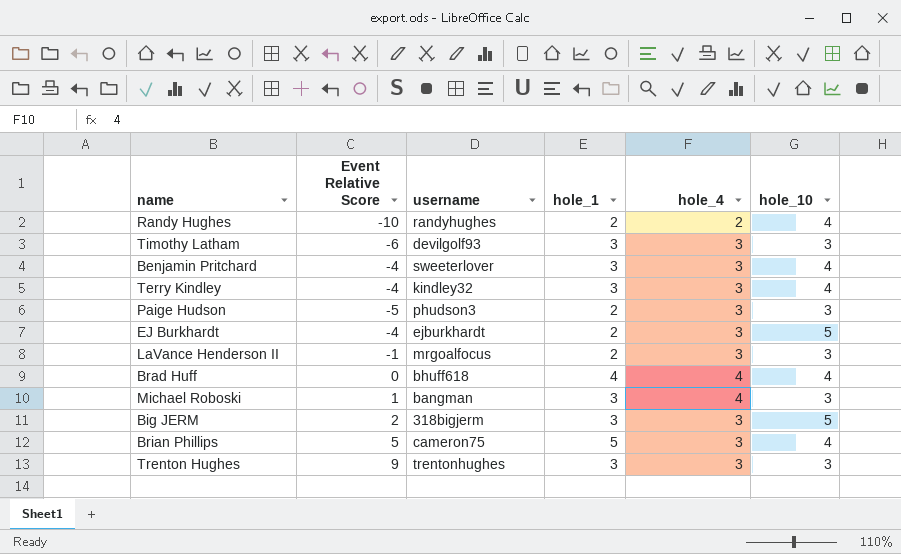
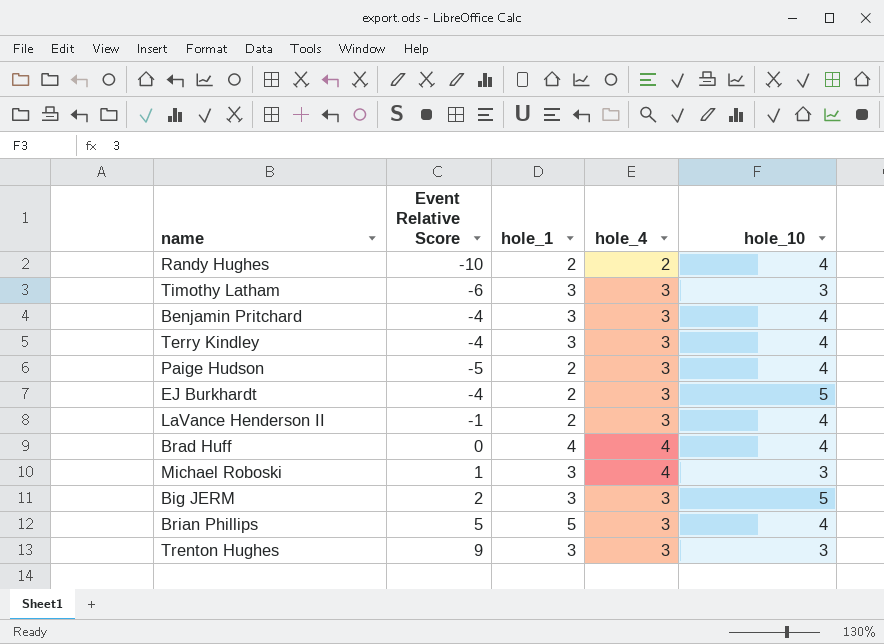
column username | position: 3 -> none
Paige Hudson | hole_10: 3 -> 4
LaVance Henderson II | hole_10: 3 -> 4

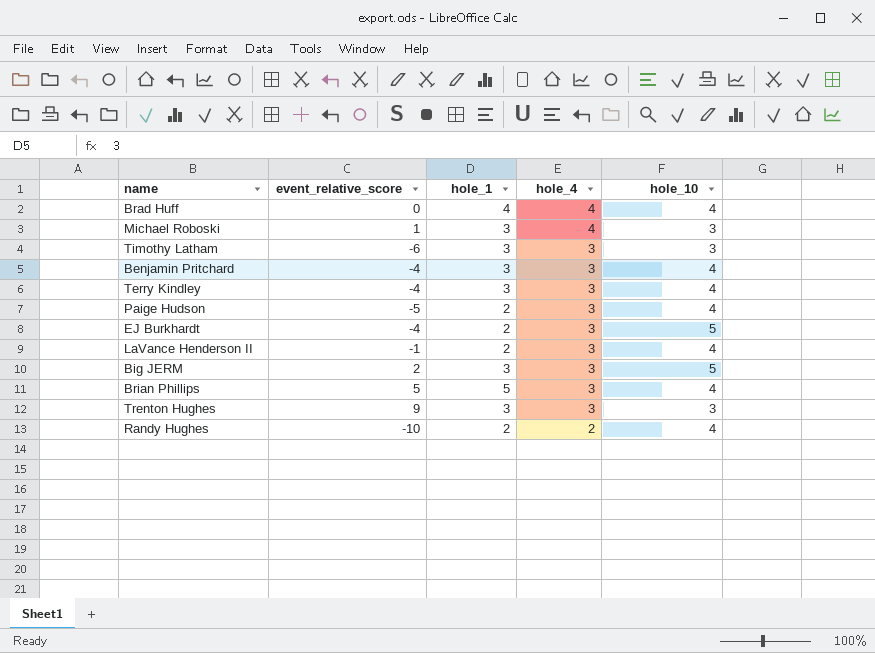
row order: none -> hole_4 descending
column name: Event Relative Score -> event_relative_score

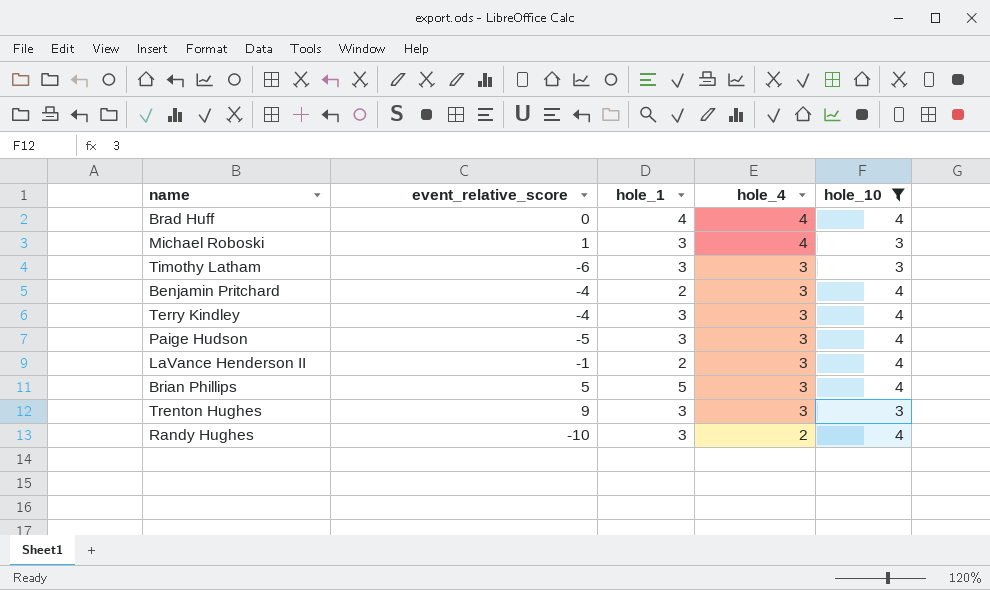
filter: none -> hole_10 != 5
Benjamin Pritchard | hole_1: 3 -> 2
Paige Hudson | hole_1: 2 -> 3
Randy Hughes | hole_1: 2 -> 3

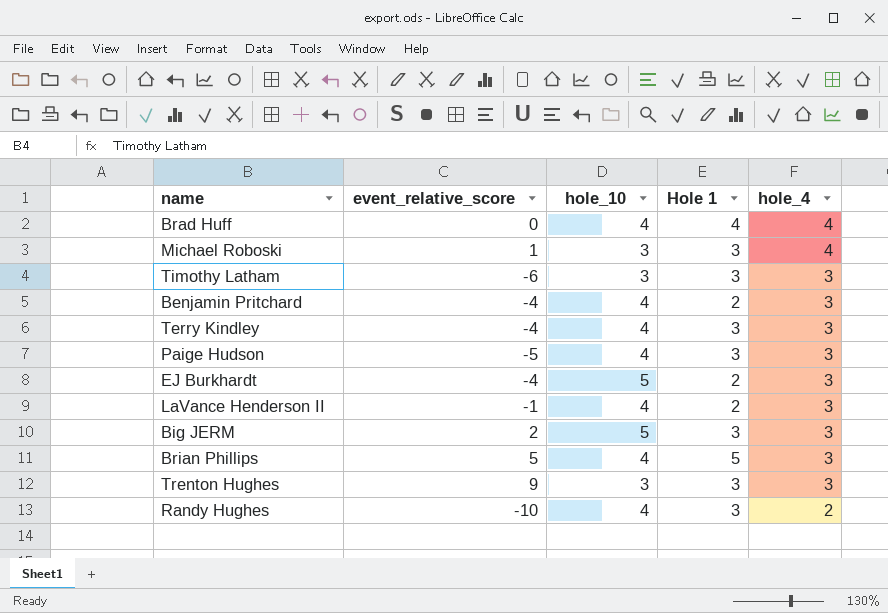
filter: hole_10 != 5 -> none
column hole_10 | position: 5 -> 3
column name: hole_1 -> Hole 1

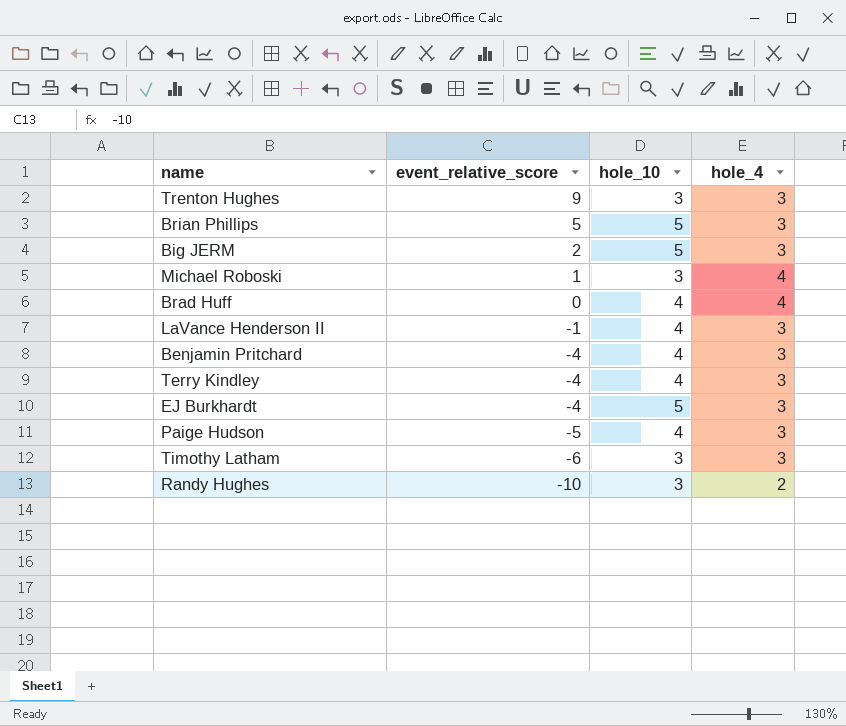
row order: hole_4 descending -> event_relative_score descending
column Hole 1 | position: 4 -> none
Brian Phillips | hole_10: 4 -> 5
Randy Hughes | hole_10: 4 -> 3

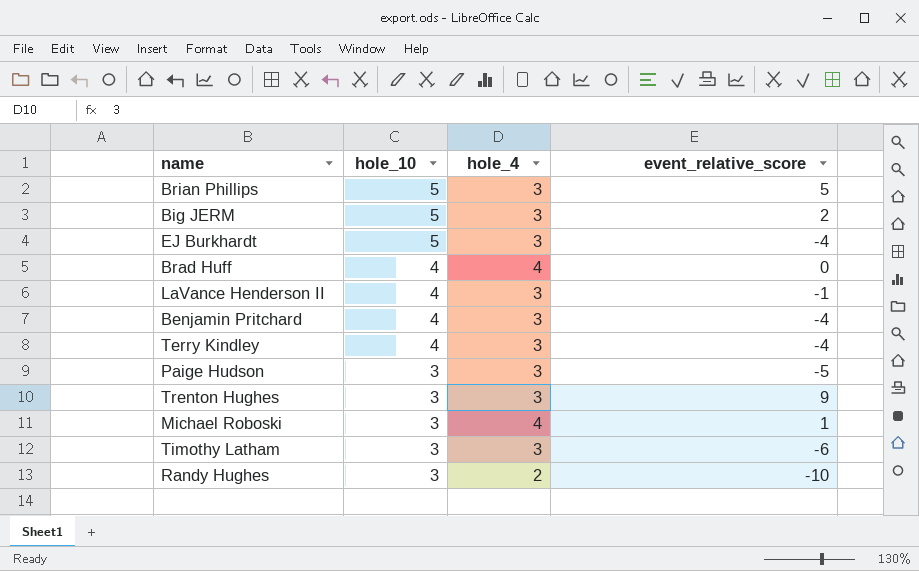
row order: event_relative_score descending -> hole_10 descending
column event_relative_score | position: 2 -> 4
Paige Hudson | hole_10: 4 -> 3

